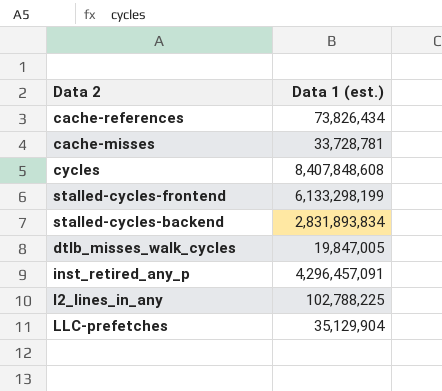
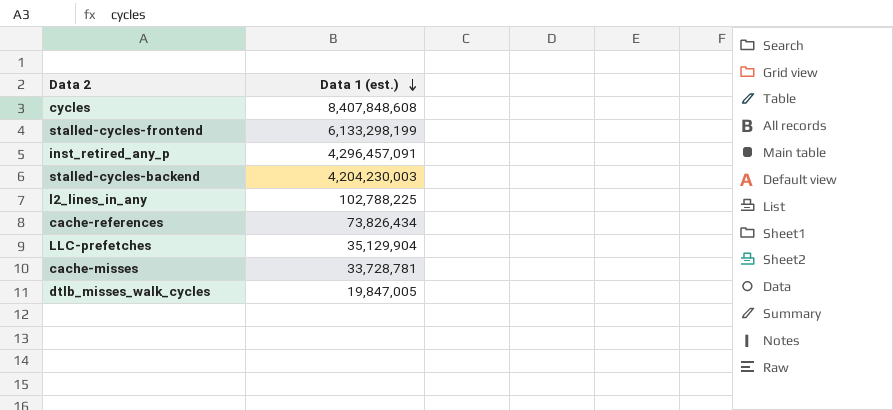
row order: none -> Data 1 (est.) descending
stalled-cycles-backend | Data 1 (est.): 2,831,893,834 -> 4,204,230,003

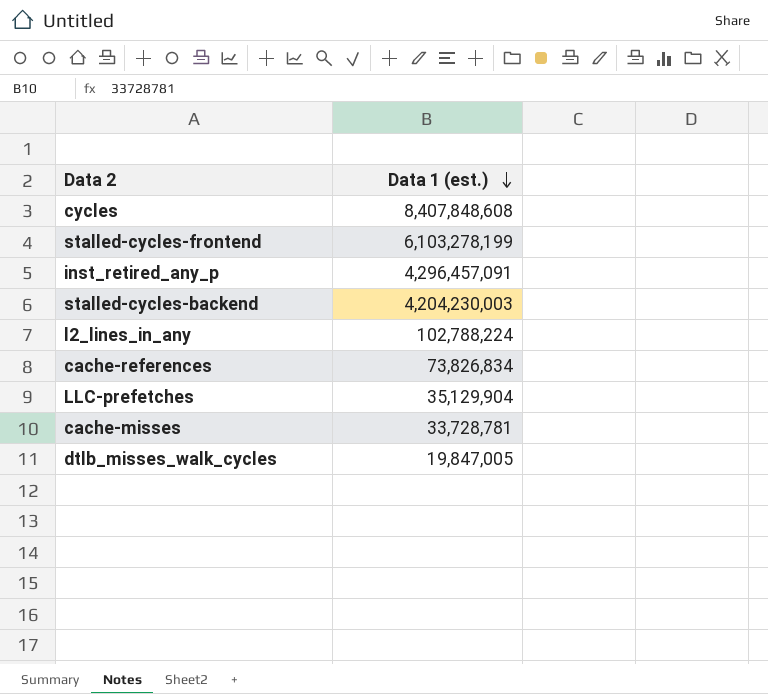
stalled-cycles-frontend | Data 1 (est.): 6,133,298,199 -> 6,103,278,199
l2_lines_in_any | Data 1 (est.): 102,788,225 -> 102,788,224
cache-references | Data 1 (est.): 73,826,434 -> 73,826,834

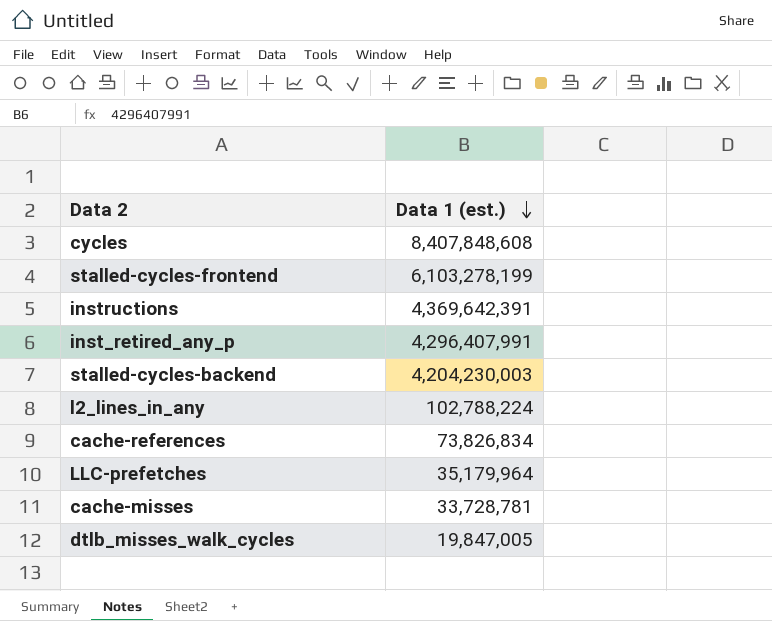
row instructions: none -> 4,369,642,391
inst_retired_any_p | Data 1 (est.): 4,296,457,091 -> 4,296,407,991
LLC-prefetches | Data 1 (est.): 35,129,904 -> 35,179,964

